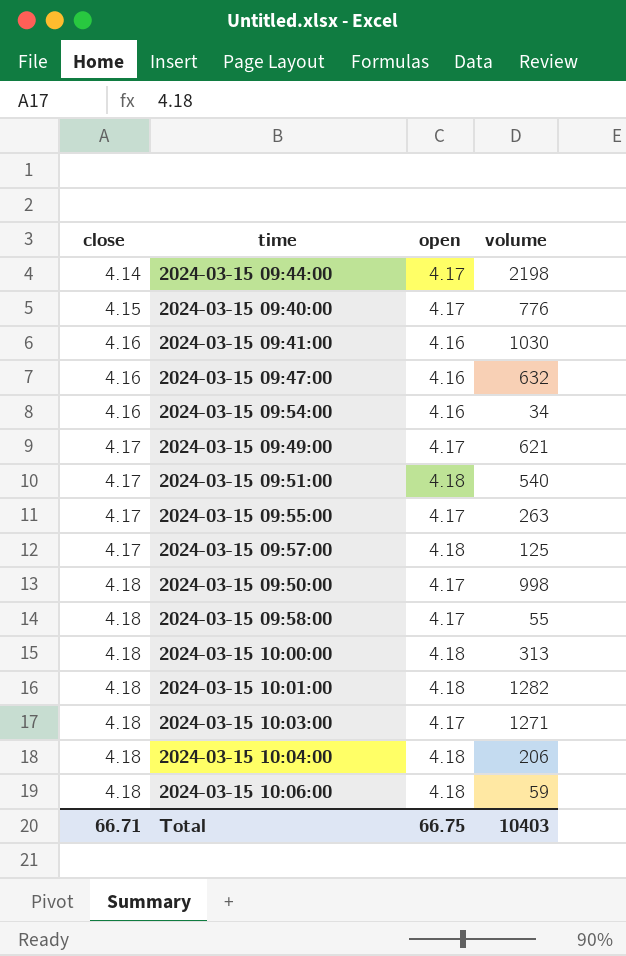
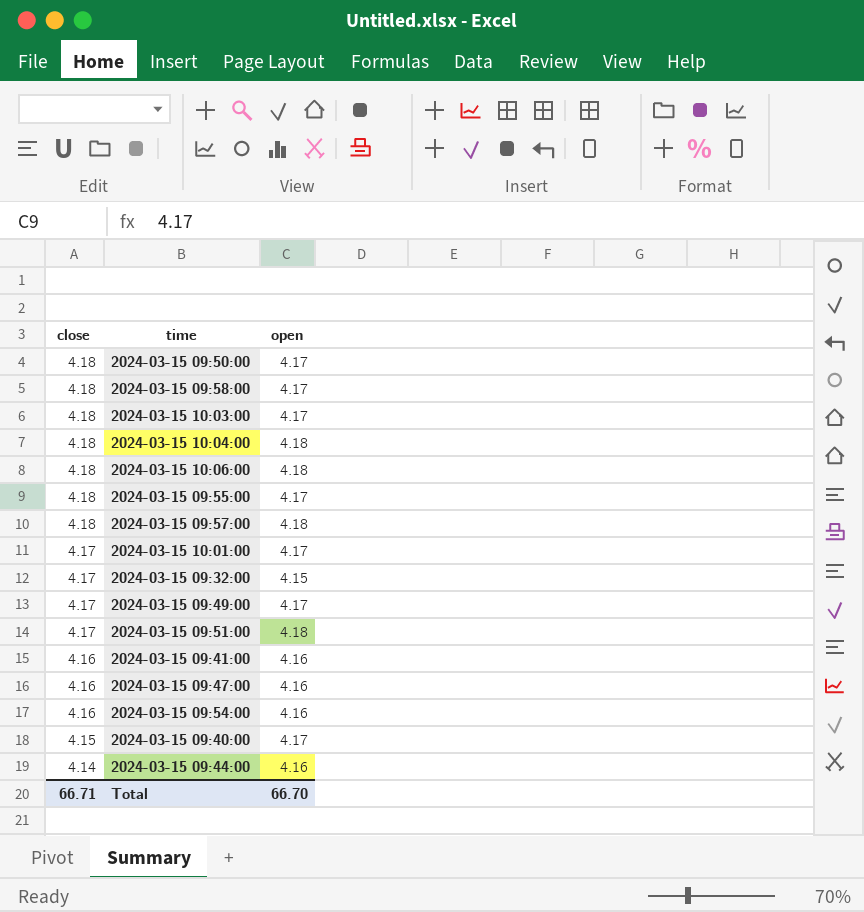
row order: close ascending -> close descending
column volume | position: 4 -> none
row 2024-03-15 10:00:00: 4.18 | 4.18 | 313 -> none
2024-03-15 09:55:00 | close: 4.17 -> 4.18
2024-03-15 09:57:00 | close: 4.17 -> 4.18
2024-03-15 10:01:00 | close: 4.18 -> 4.17
2024-03-15 10:01:00 | open: 4.18 -> 4.17
row 2024-03-15 09:32:00: none -> 4.17 | 4.15
2024-03-15 09:44:00 | open: 4.17 -> 4.16
Total | open: 66.75 -> 66.70

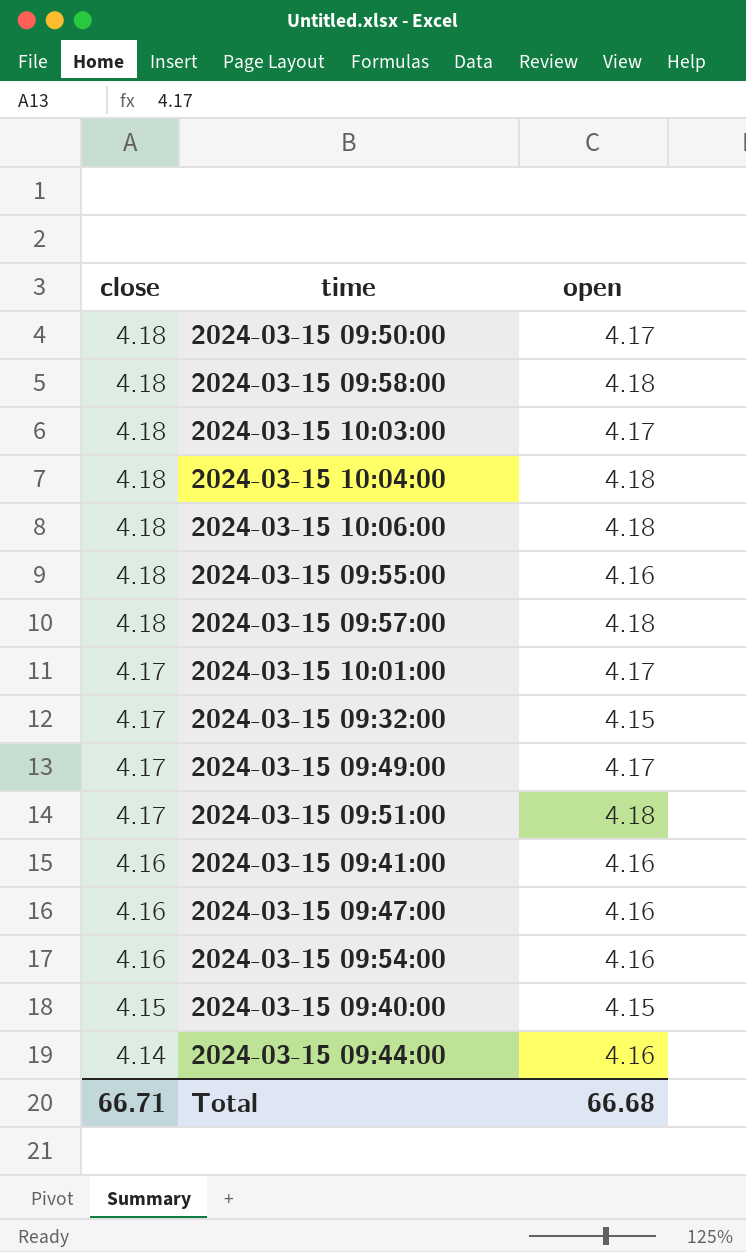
2024-03-15 09:58:00 | open: 4.17 -> 4.18
2024-03-15 09:55:00 | open: 4.17 -> 4.16
2024-03-15 09:40:00 | open: 4.17 -> 4.15
Total | open: 66.70 -> 66.68

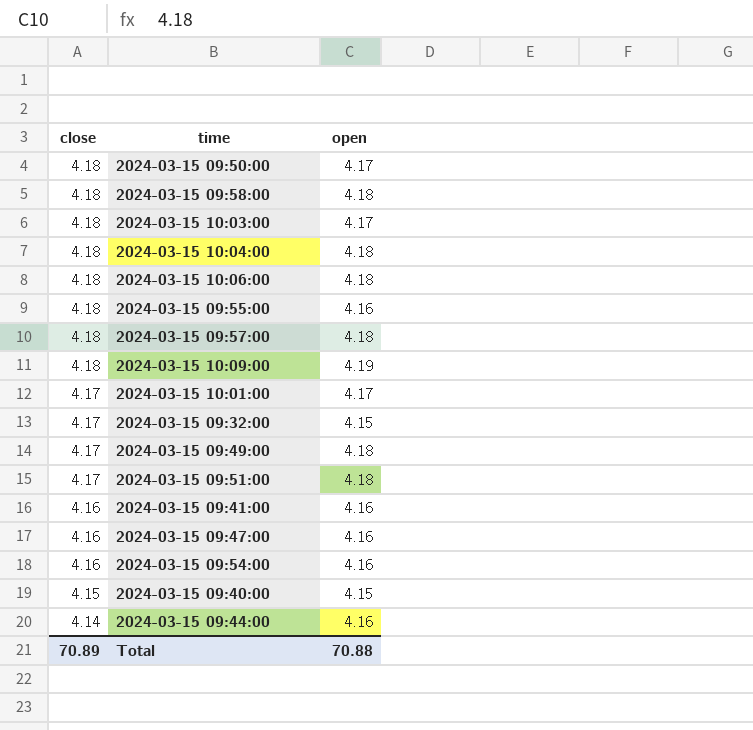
row 2024-03-15 10:09:00: none -> 4.18 | 4.19
2024-03-15 09:49:00 | open: 4.17 -> 4.18
Total | close: 66.71 -> 70.89
Total | open: 66.68 -> 70.88

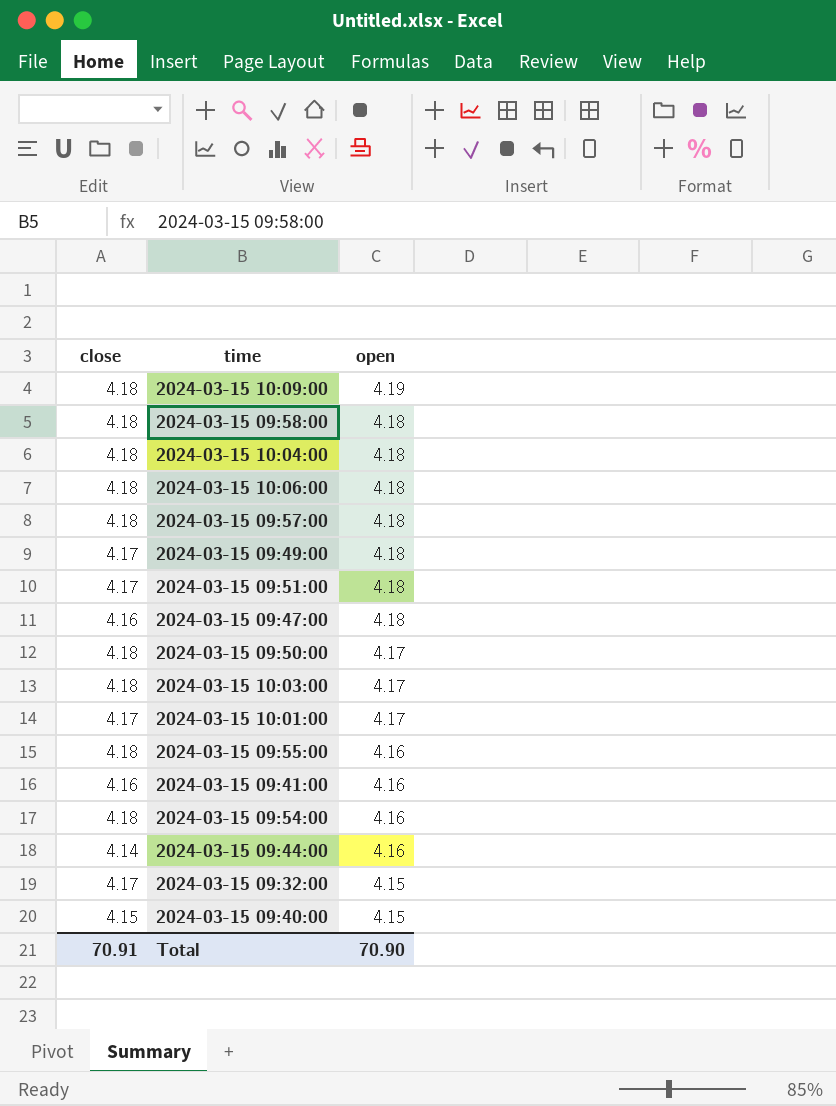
row order: close descending -> open descending
2024-03-15 09:47:00 | open: 4.16 -> 4.18
2024-03-15 09:54:00 | close: 4.16 -> 4.18
Total | close: 70.89 -> 70.91
Total | open: 70.88 -> 70.90

